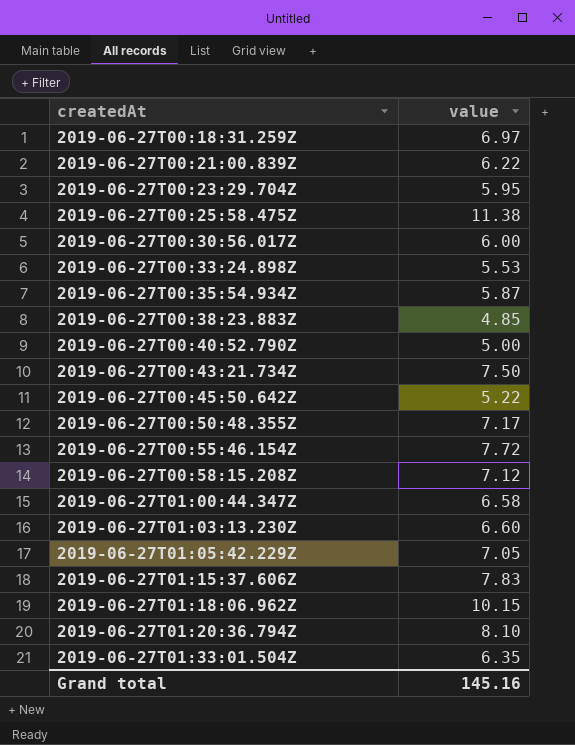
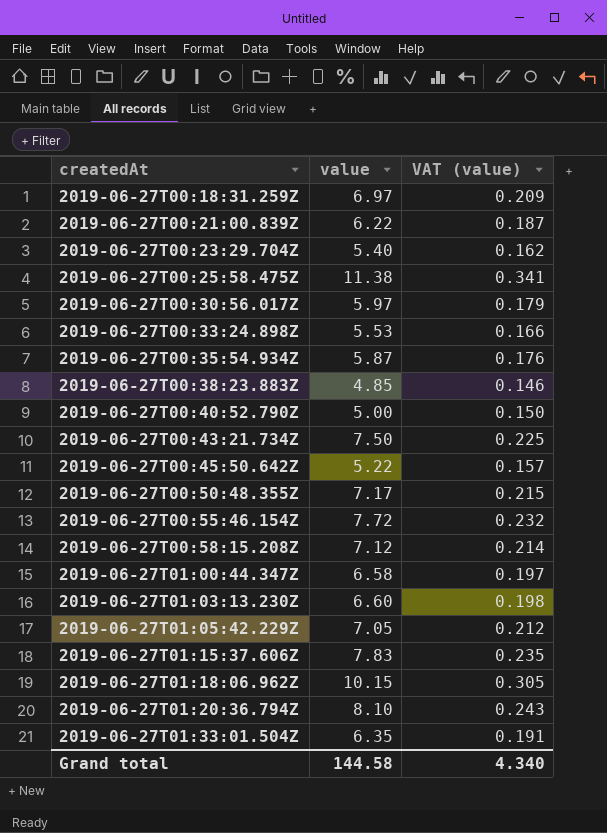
column VAT (value) | formula: none -> [value] * 0.03
2019-06-27T00:23:29.704Z | value: 5.95 -> 5.40
2019-06-27T00:30:56.017Z | value: 6.00 -> 5.97
Grand total | value: 145.16 -> 144.58

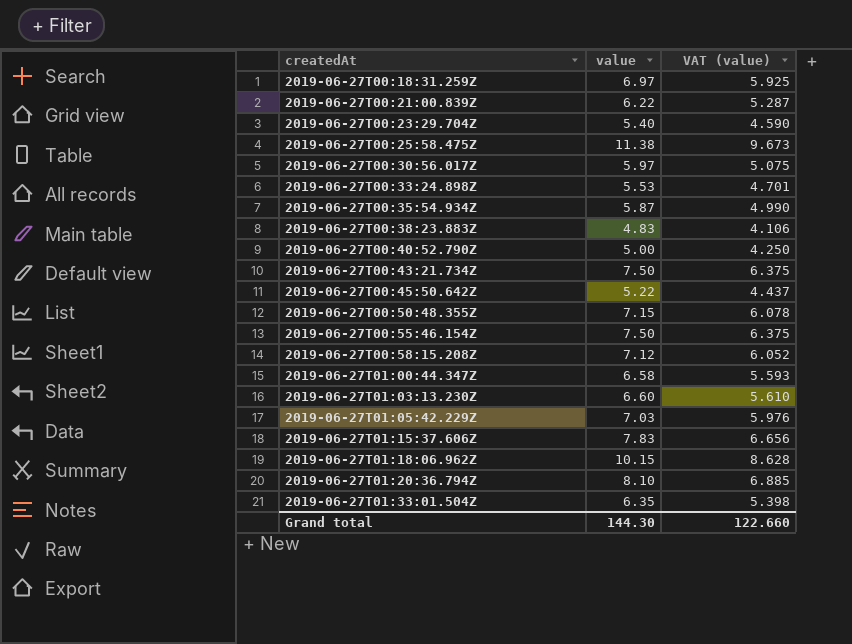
column VAT (value) | formula: [value] * 0.03 -> [value] * 0.85
2019-06-27T00:38:23.883Z | value: 4.85 -> 4.83
2019-06-27T00:50:48.355Z | value: 7.17 -> 7.15
2019-06-27T00:55:46.154Z | value: 7.72 -> 7.50
2019-06-27T01:05:42.229Z | value: 7.05 -> 7.03
Grand total | value: 144.58 -> 144.30
Grand total | VAT (value): 4.340 -> 122.660

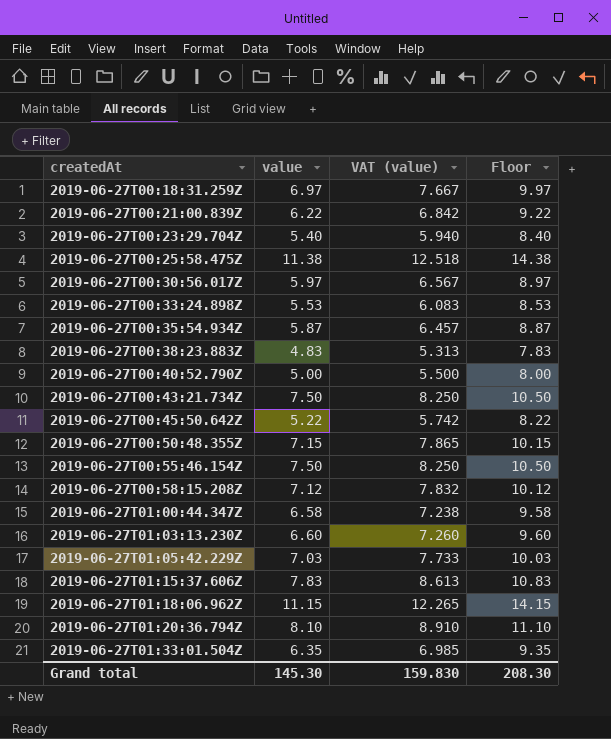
column VAT (value) | formula: [value] * 0.85 -> [value] * 1.1
column Floor | formula: none -> [value] + 3
2019-06-27T01:18:06.962Z | value: 10.15 -> 11.15
Grand total | value: 144.30 -> 145.30
Grand total | VAT (value): 122.660 -> 159.830

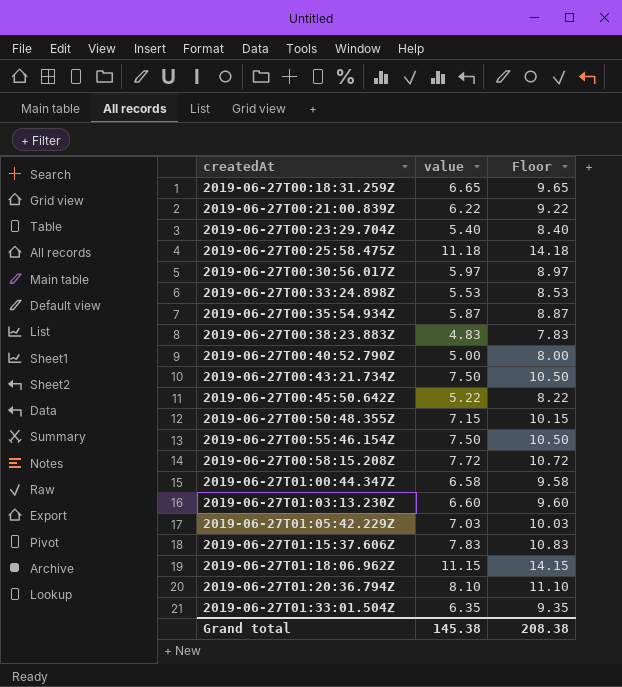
column VAT (value) | formula: [value] * 1.1 -> none
2019-06-27T00:18:31.259Z | value: 6.97 -> 6.65
2019-06-27T00:18:31.259Z | Floor: 9.97 -> 9.65
2019-06-27T00:25:58.475Z | value: 11.38 -> 11.18
2019-06-27T00:25:58.475Z | Floor: 14.38 -> 14.18
2019-06-27T00:58:15.208Z | value: 7.12 -> 7.72
2019-06-27T00:58:15.208Z | Floor: 10.12 -> 10.72
Grand total | value: 145.30 -> 145.38
Grand total | Floor: 208.30 -> 208.38

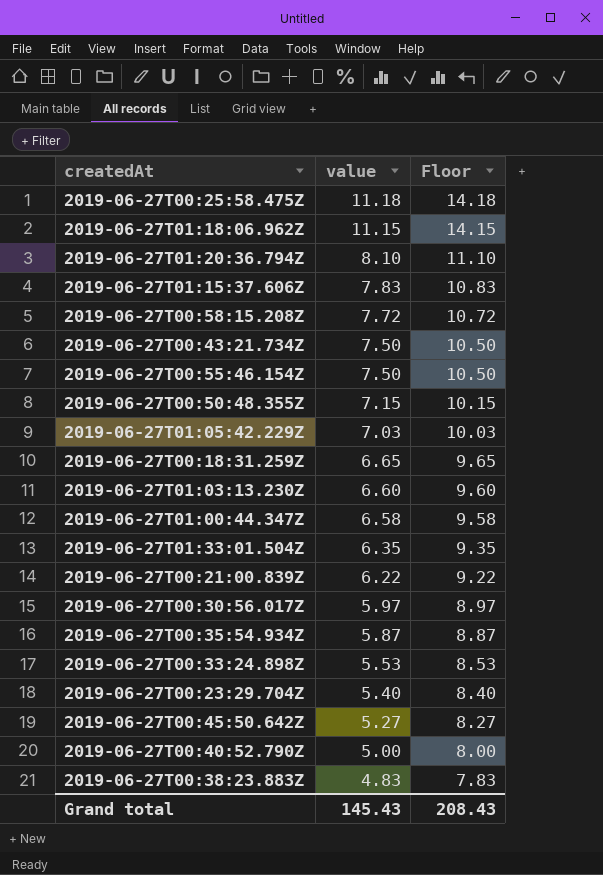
row order: createdAt ascending -> value descending
2019-06-27T00:45:50.642Z | value: 5.22 -> 5.27
2019-06-27T00:45:50.642Z | Floor: 8.22 -> 8.27
Grand total | value: 145.38 -> 145.43
Grand total | Floor: 208.38 -> 208.43

